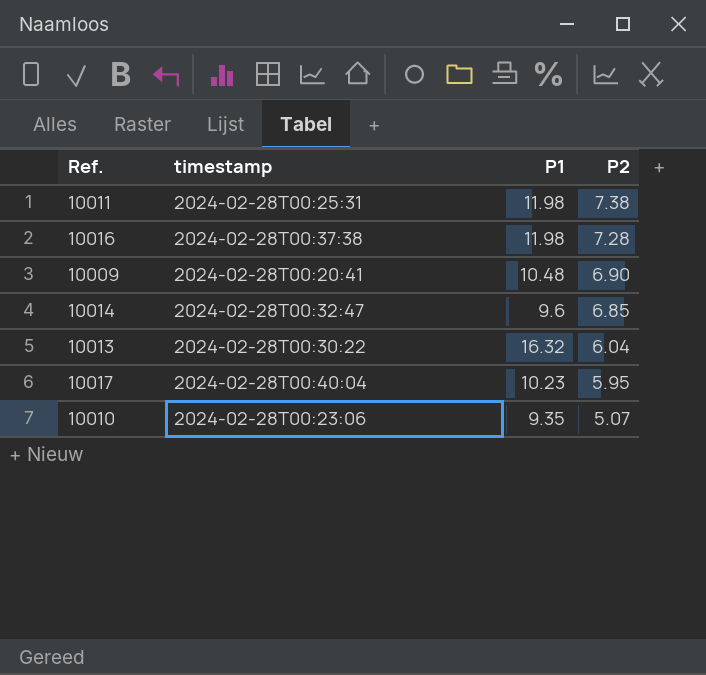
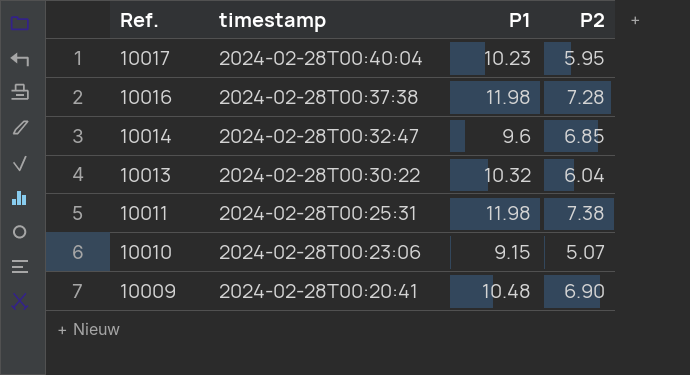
row order: P2 descending -> Ref. descending
10013 | P1: 16.32 -> 10.32
10010 | P1: 9.35 -> 9.15

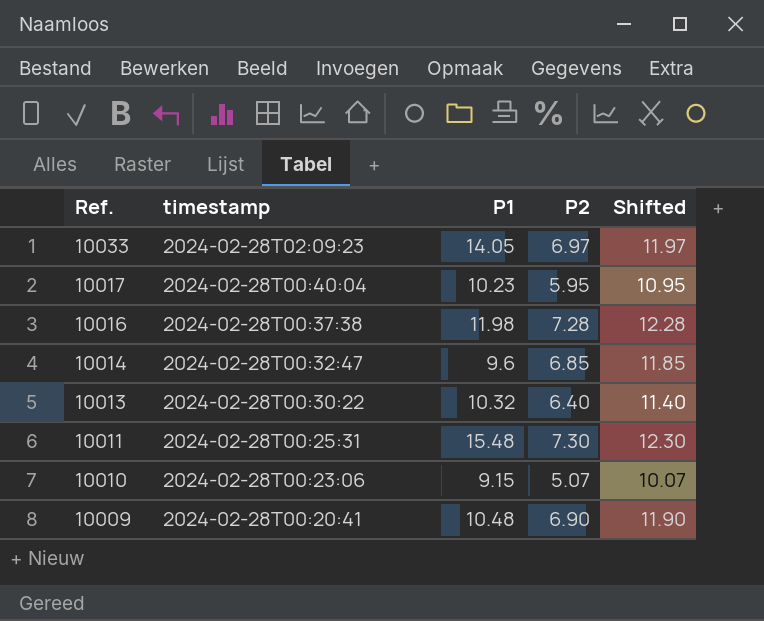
column Shifted | formula: none -> [P2] + 5
row 10033: none -> 2024-02-28T02:09:23 | 14.05 | 6.97 | 11.97
10013 | P2: 6.04 -> 6.40
10011 | P1: 11.98 -> 15.48
10011 | P2: 7.38 -> 7.30

